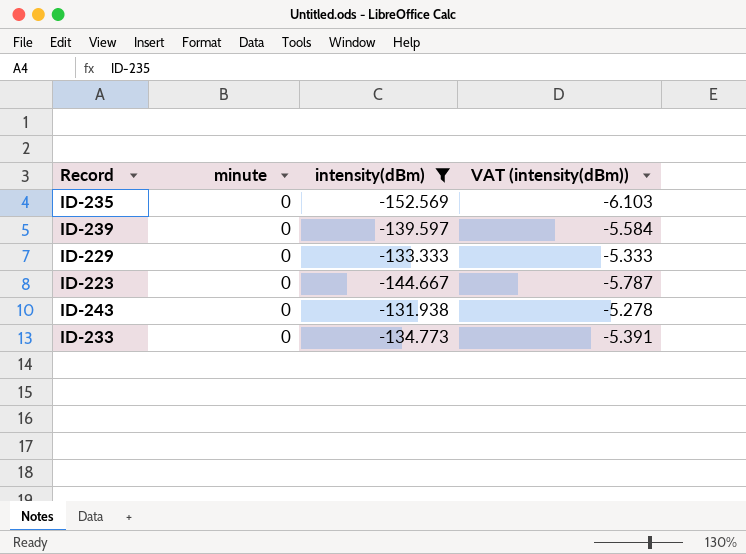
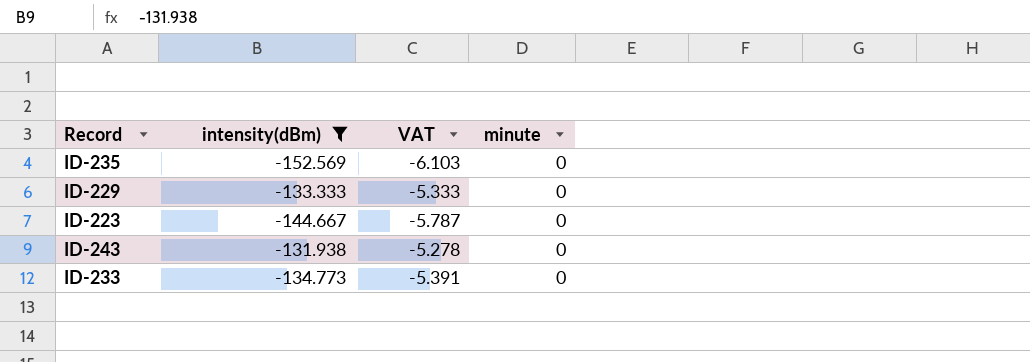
column name: VAT (intensity(dBm)) -> VAT
column minute | position: 2 -> 4
row ID-239: 0 | -139.597 | -5.584 -> none

